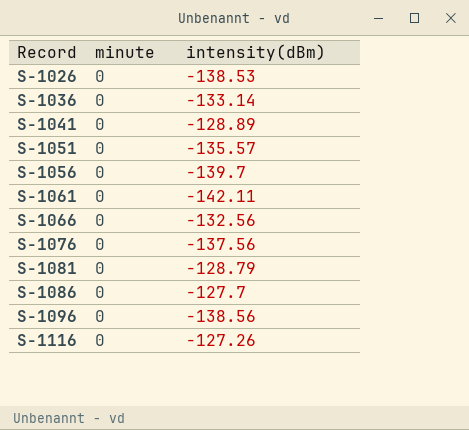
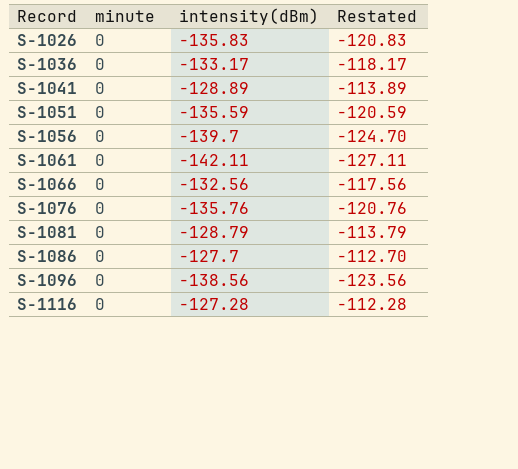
column Restated | formula: none -> [intensity(dBm)] + 15
S-1026 | intensity(dBm): -138.53 -> -135.83
S-1036 | intensity(dBm): -133.14 -> -133.17
S-1051 | intensity(dBm): -135.57 -> -135.59
S-1076 | intensity(dBm): -137.56 -> -135.76
S-1116 | intensity(dBm): -127.26 -> -127.28

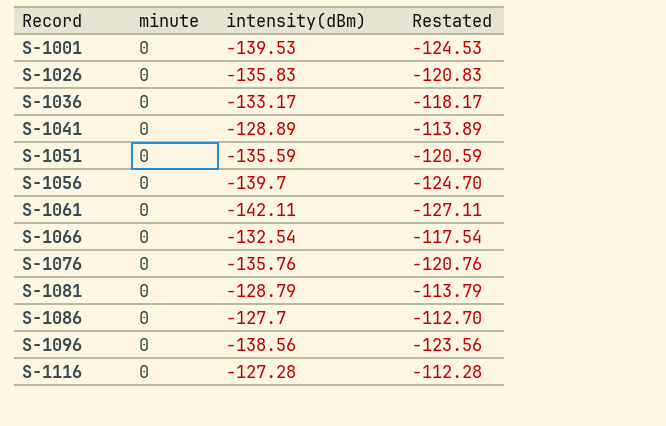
row S-1001: none -> 0 | -139.53 | -124.53
S-1066 | intensity(dBm): -132.56 -> -132.54
S-1066 | Restated: -117.56 -> -117.54

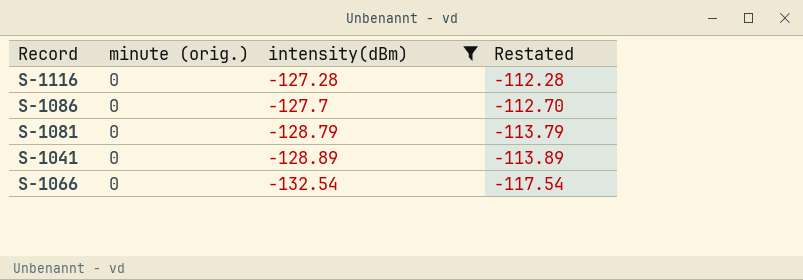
filter: none -> intensity(dBm) >= -132.54
row order: Record ascending -> intensity(dBm) descending
column name: minute -> minute (orig.)

